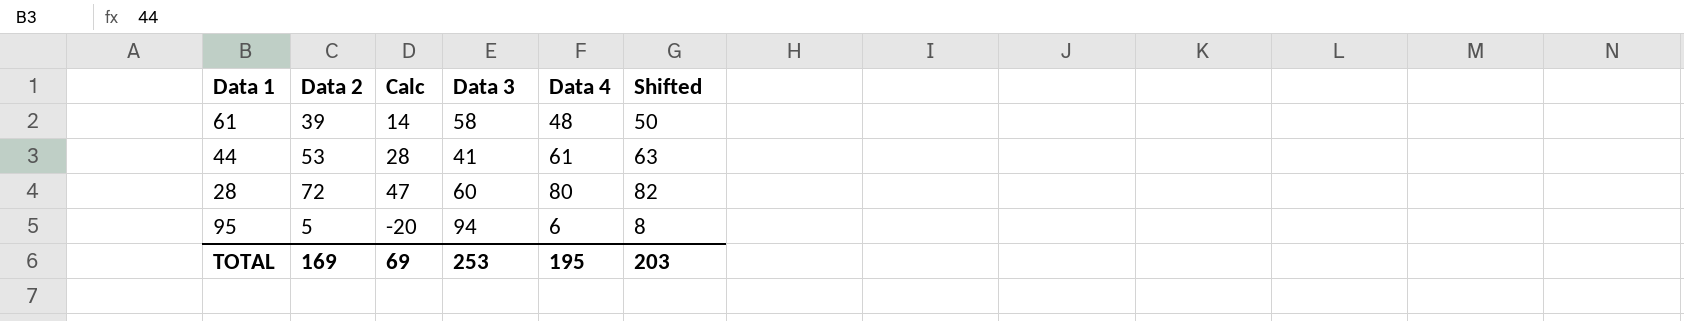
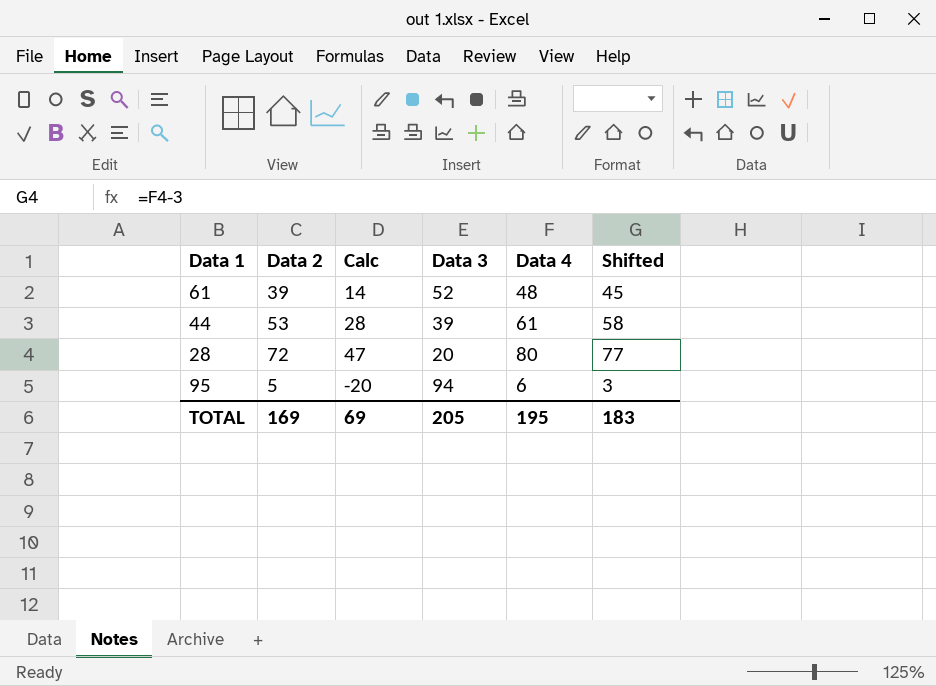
column Shifted | formula: [Data 4] + 2 -> [Data 4] - 3
61 | Data 3: 58 -> 52
44 | Data 3: 41 -> 39
28 | Data 3: 60 -> 20
TOTAL | Data 3: 253 -> 205
TOTAL | Shifted: 203 -> 183

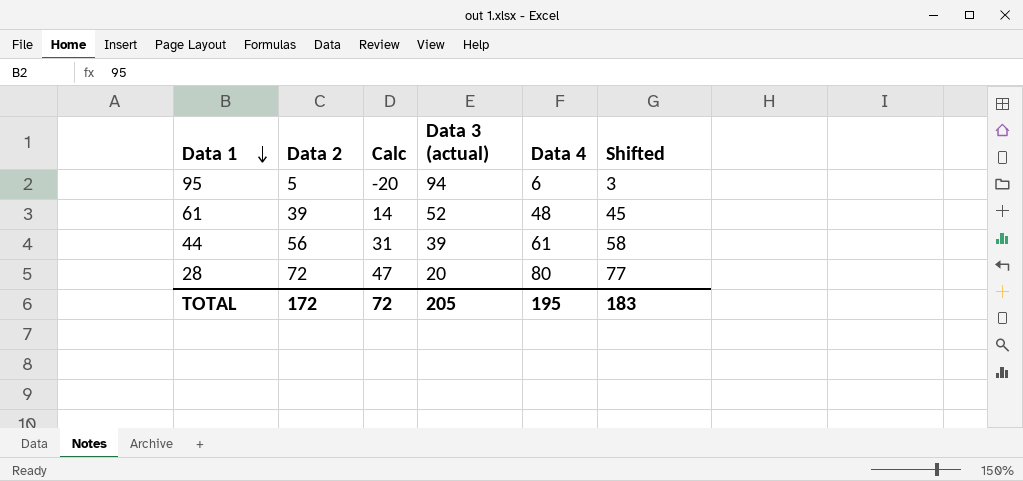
row order: none -> Data 1 descending
column name: Data 3 -> Data 3 (actual)
44 | Data 2: 53 -> 56
44 | Calc: 28 -> 31
TOTAL | Data 2: 169 -> 172
TOTAL | Calc: 69 -> 72

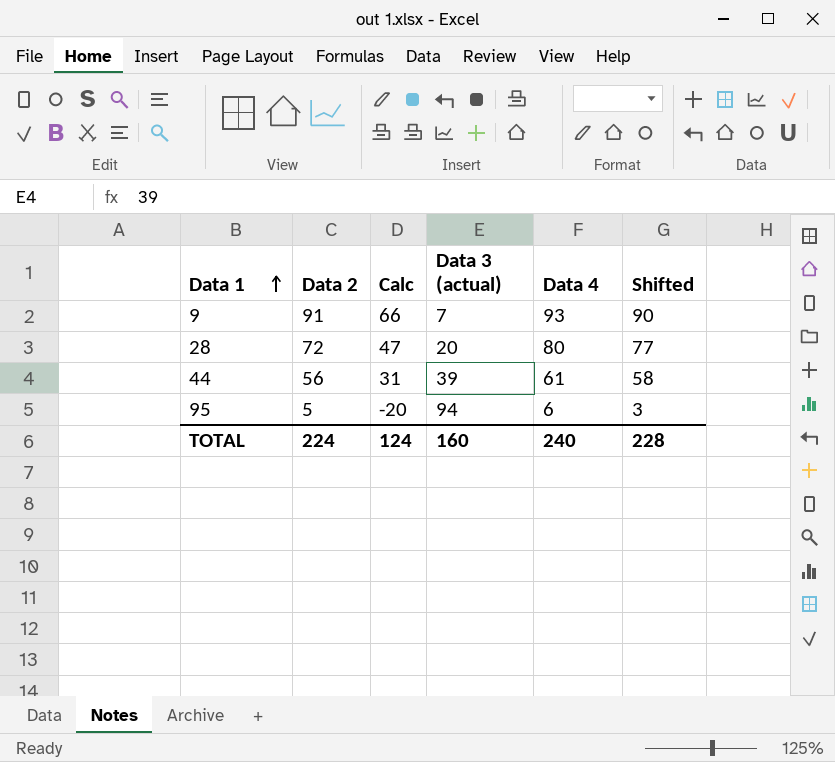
row order: Data 1 descending -> Data 1 ascending
row 61: 39 | 14 | 52 | 48 | 45 -> none
row 9: none -> 91 | 66 | 7 | 93 | 90
TOTAL | Data 2: 172 -> 224
TOTAL | Calc: 72 -> 124
TOTAL | Data 3 (actual): 205 -> 160
TOTAL | Data 4: 195 -> 240
TOTAL | Shifted: 183 -> 228

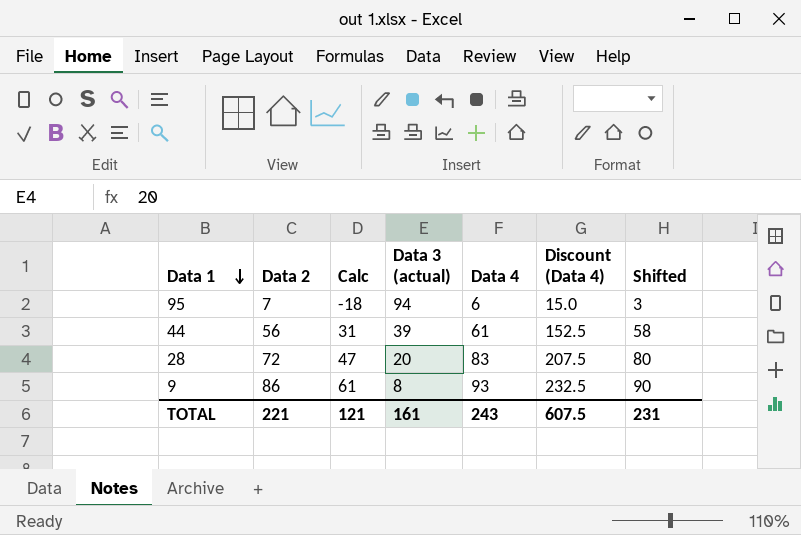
row order: Data 1 ascending -> Data 1 descending
column Discount (Data 4) | formula: none -> [Data 4] * 2.5
95 | Data 2: 5 -> 7
95 | Calc: -20 -> -18
28 | Data 4: 80 -> 83
28 | Shifted: 77 -> 80
9 | Data 2: 91 -> 86
9 | Calc: 66 -> 61
9 | Data 3 (actual): 7 -> 8
TOTAL | Data 2: 224 -> 221
TOTAL | Calc: 124 -> 121
TOTAL | Data 3 (actual): 160 -> 161
TOTAL | Data 4: 240 -> 243
TOTAL | Shifted: 228 -> 231

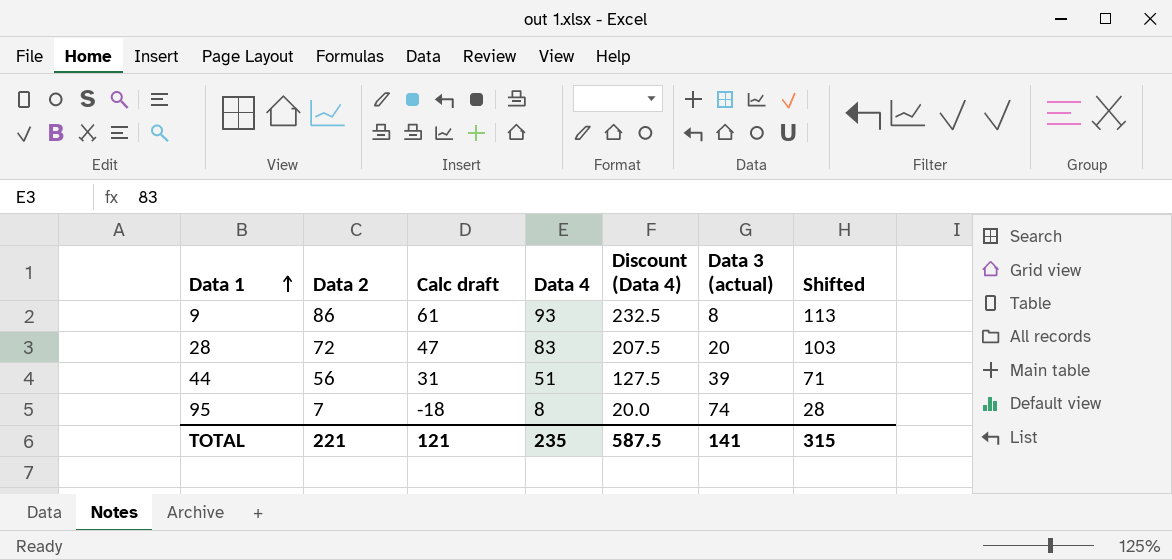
row order: Data 1 descending -> Data 1 ascending
column name: Calc -> Calc draft
column Data 3 (actual) | position: 4 -> 6
column Shifted | formula: [Data 4] - 3 -> [Data 4] + 20
44 | Data 4: 61 -> 51
44 | Discount (Data 4): 152.5 -> 127.5
95 | Data 4: 6 -> 8
95 | Discount (Data 4): 15.0 -> 20.0
95 | Data 3 (actual): 94 -> 74
TOTAL | Data 4: 243 -> 235
TOTAL | Discount (Data 4): 607.5 -> 587.5
TOTAL | Data 3 (actual): 161 -> 141
TOTAL | Shifted: 231 -> 315

